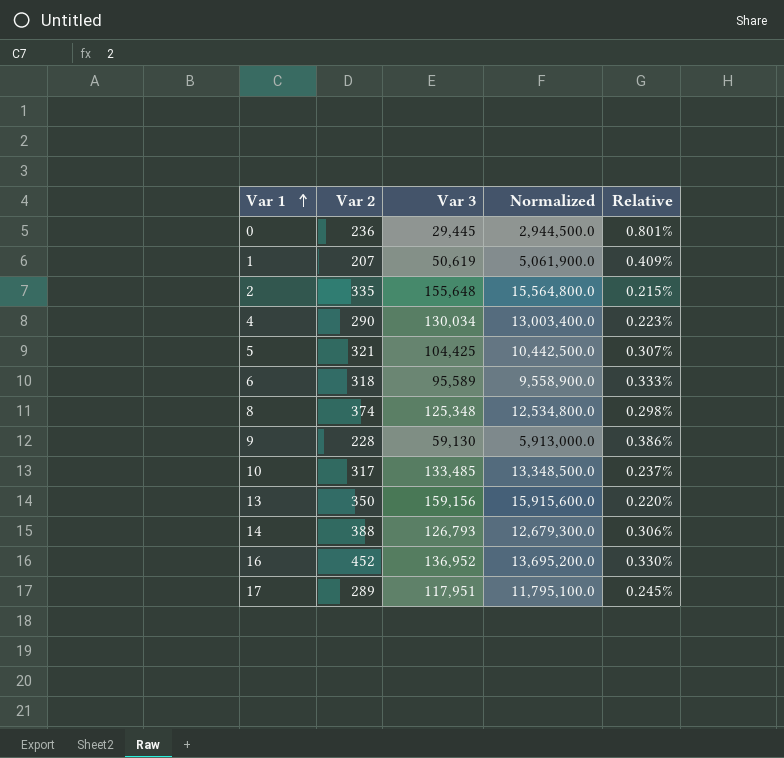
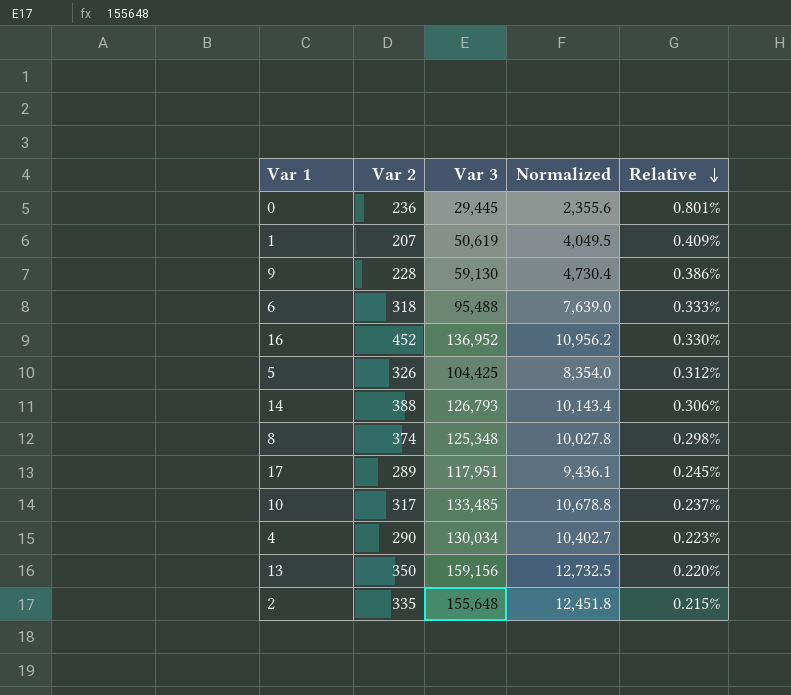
row order: Var 1 ascending -> Relative descending
column Normalized | formula: [Var 3] * 100 -> [Var 3] * 0.08
6 | Var 3: 95,589 -> 95,488
5 | Var 2: 321 -> 326
5 | Relative: 0.307% -> 0.312%

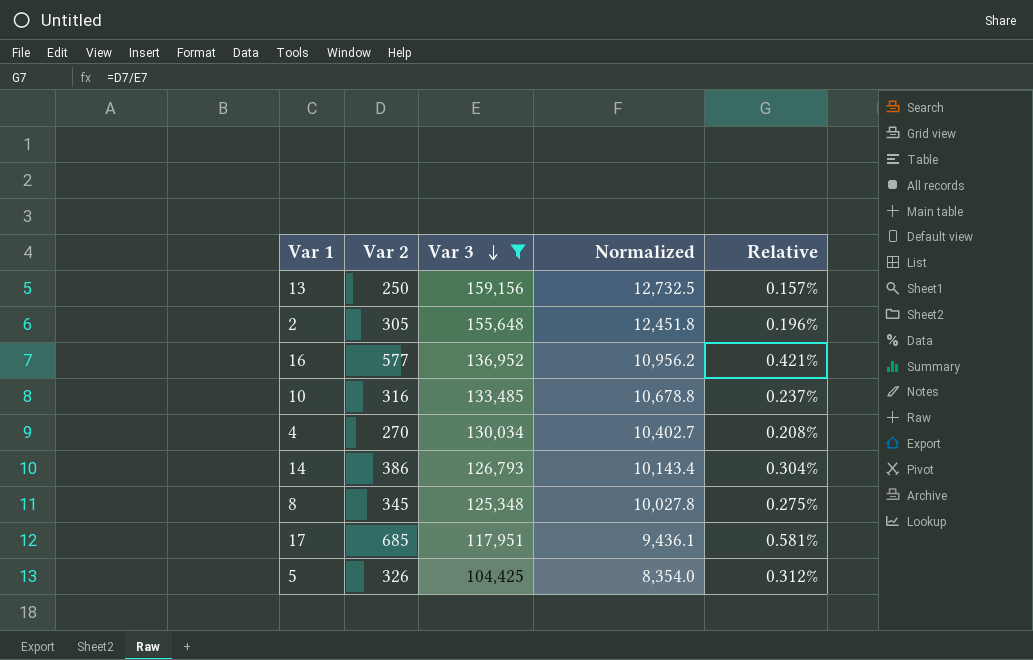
filter: none -> Var 3 >= 104,425
row order: Relative descending -> Var 3 descending
13 | Var 2: 350 -> 250
13 | Relative: 0.220% -> 0.157%
2 | Var 2: 335 -> 305
2 | Relative: 0.215% -> 0.196%
16 | Var 2: 452 -> 577
16 | Relative: 0.330% -> 0.421%
10 | Var 2: 317 -> 316
4 | Var 2: 290 -> 270
4 | Relative: 0.223% -> 0.208%
14 | Var 2: 388 -> 386
14 | Relative: 0.306% -> 0.304%
8 | Var 2: 374 -> 345
8 | Relative: 0.298% -> 0.275%
17 | Var 2: 289 -> 685
17 | Relative: 0.245% -> 0.581%

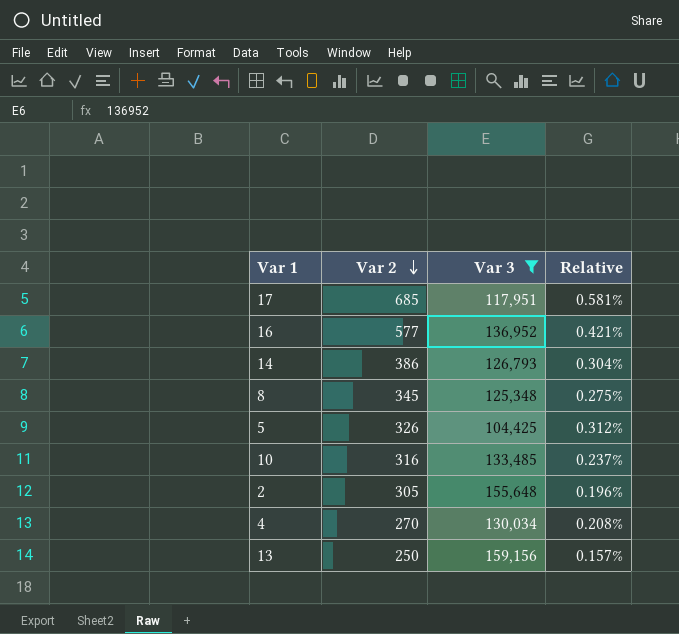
row order: Var 3 descending -> Var 2 descending
column Normalized | formula: [Var 3] * 0.08 -> none

